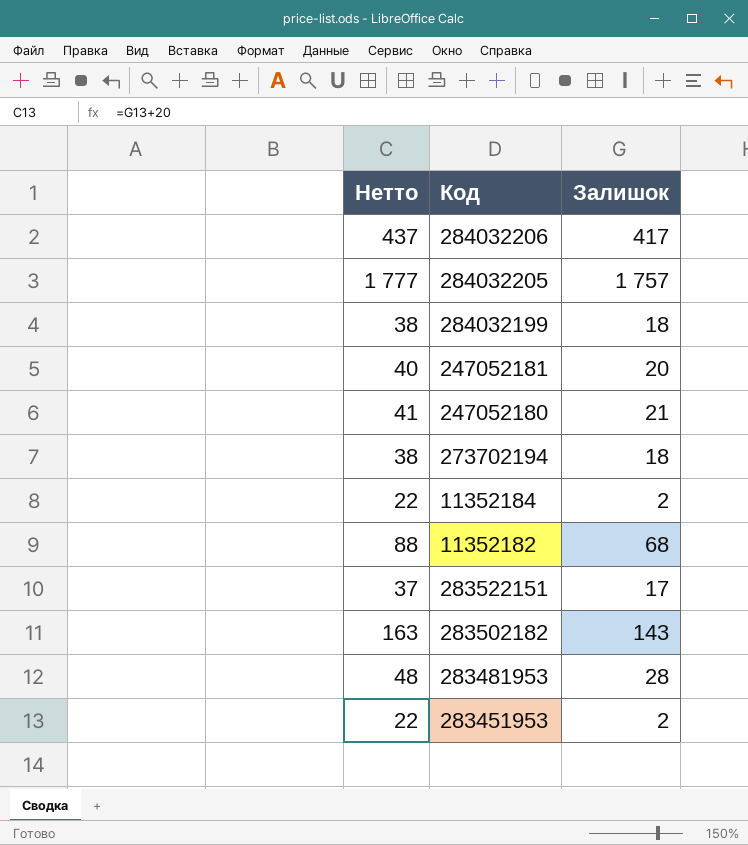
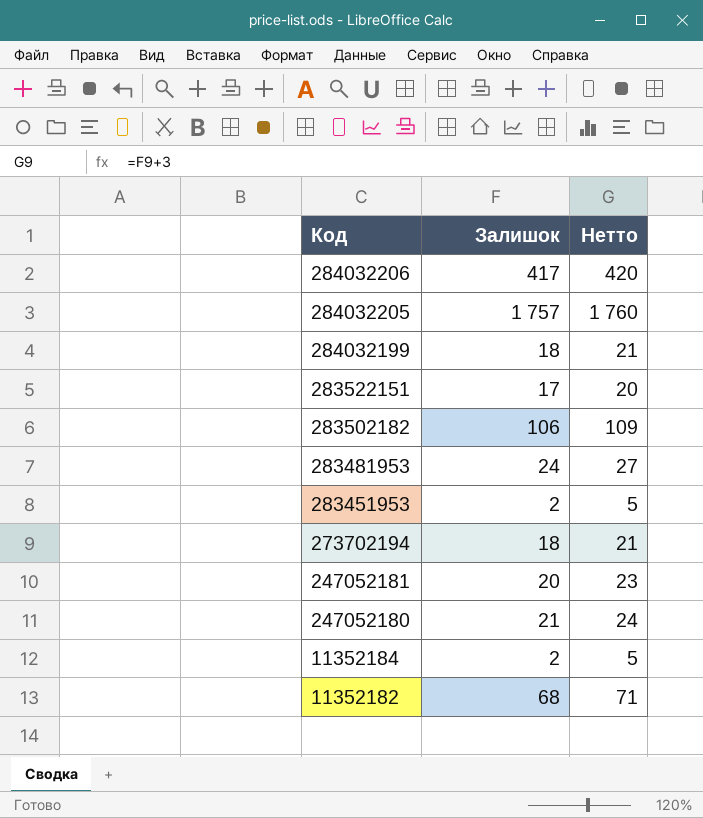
row order: none -> Код descending
column Нетто | formula: [Залишок] + 20 -> [Залишок] + 3
column Нетто | position: 1 -> 3
283502182 | Залишок: 143 -> 106
283481953 | Залишок: 28 -> 24

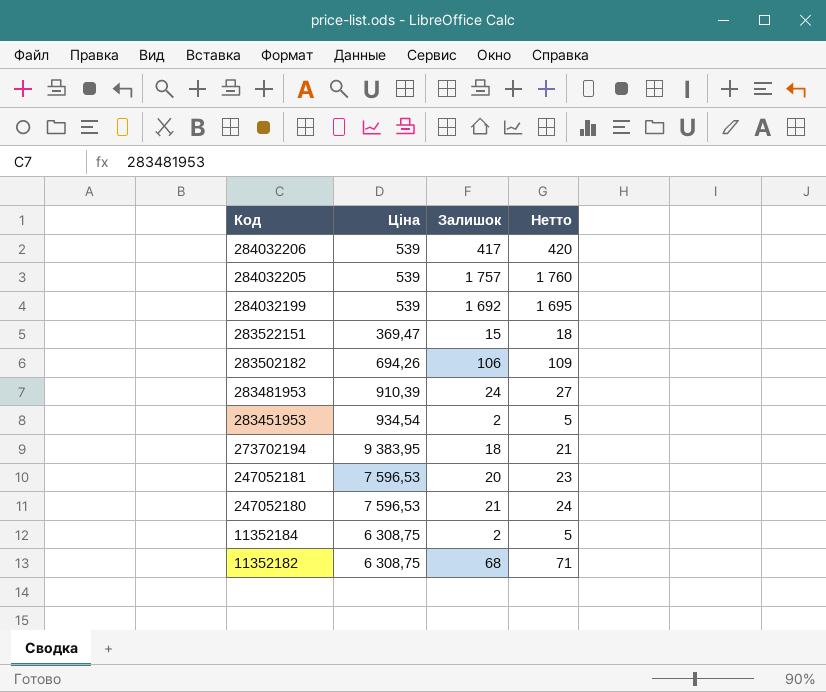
column Ціна | position: none -> 2
284032199 | Залишок: 18 -> 1 692
284032199 | Нетто: 21 -> 1 695
283522151 | Залишок: 17 -> 15
283522151 | Нетто: 20 -> 18

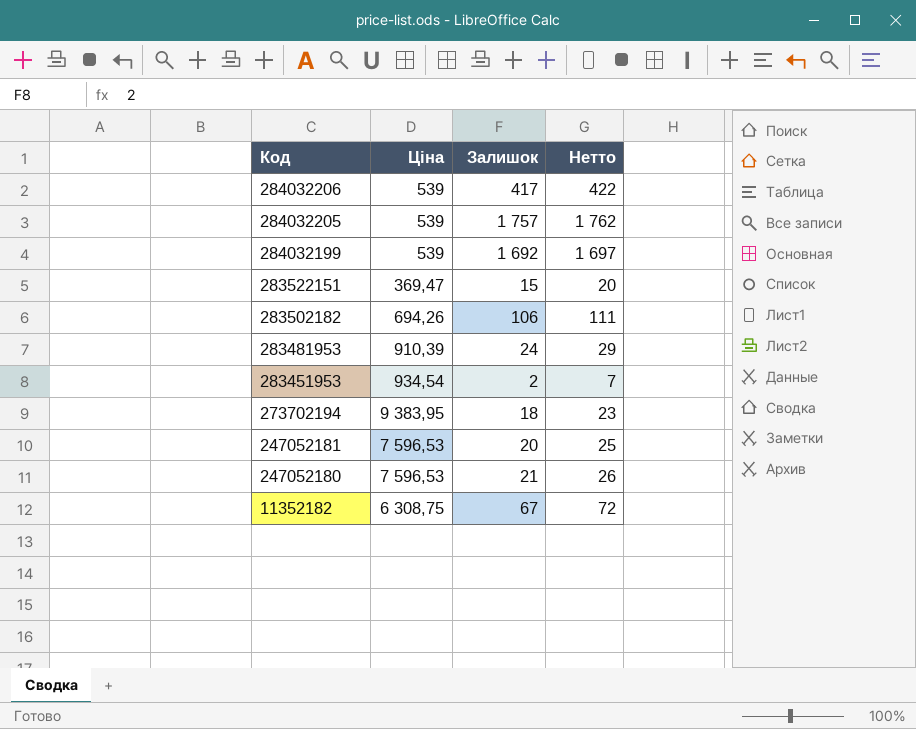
column Нетто | formula: [Залишок] + 3 -> [Залишок] + 5
row 11352184: 6 308,75 | 2 | 5 -> none
11352182 | Залишок: 68 -> 67

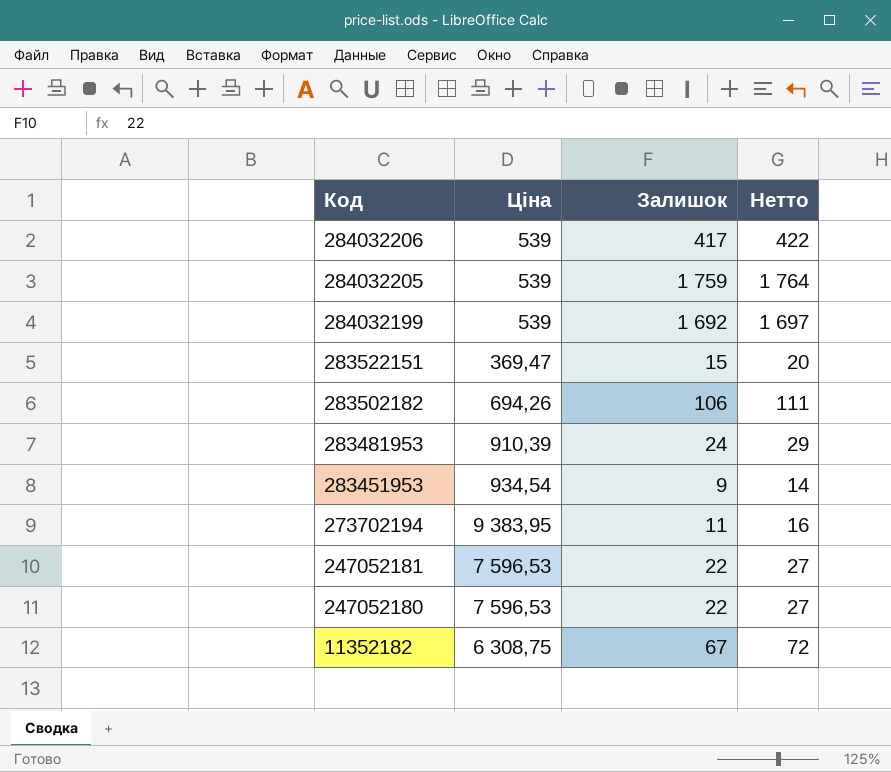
284032205 | Залишок: 1 757 -> 1 759
284032205 | Нетто: 1 762 -> 1 764
283451953 | Залишок: 2 -> 9
283451953 | Нетто: 7 -> 14
273702194 | Залишок: 18 -> 11
273702194 | Нетто: 23 -> 16
247052181 | Залишок: 20 -> 22
247052181 | Нетто: 25 -> 27
247052180 | Залишок: 21 -> 22
247052180 | Нетто: 26 -> 27

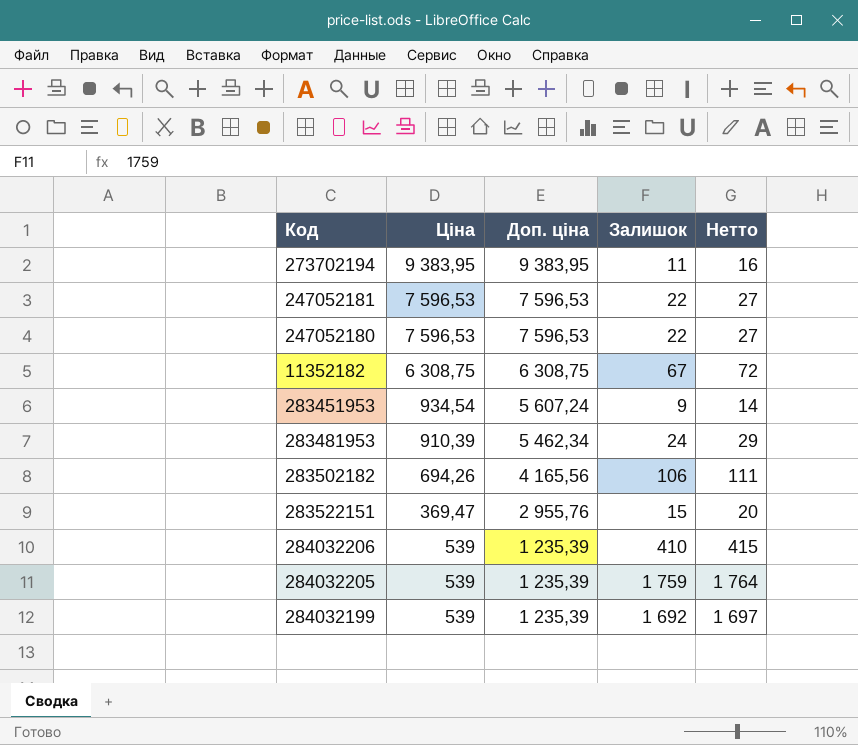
row order: Код descending -> Доп. ціна descending
column Доп. ціна | position: none -> 3
284032206 | Залишок: 417 -> 410
284032206 | Нетто: 422 -> 415

